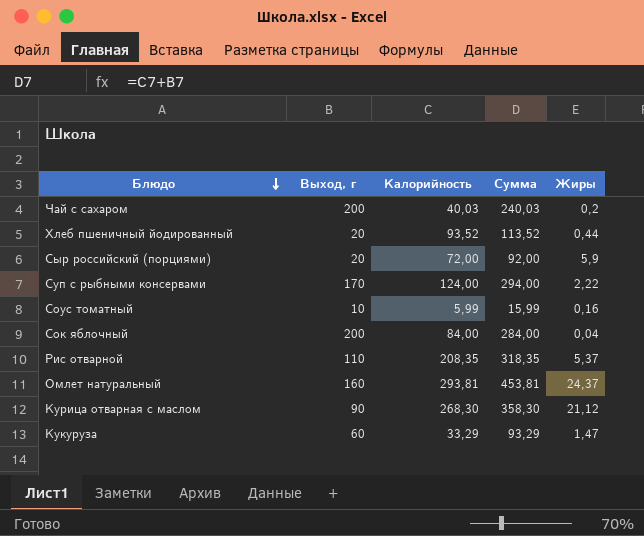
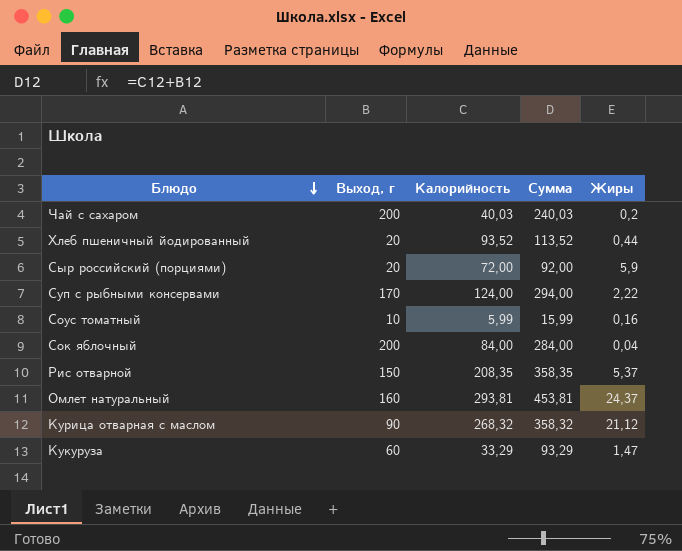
Рис отварной | Выход, г: 110 -> 150
Рис отварной | Сумма: 318,35 -> 358,35
Курица отварная с маслом | Калорийность: 268,30 -> 268,32
Курица отварная с маслом | Сумма: 358,30 -> 358,32

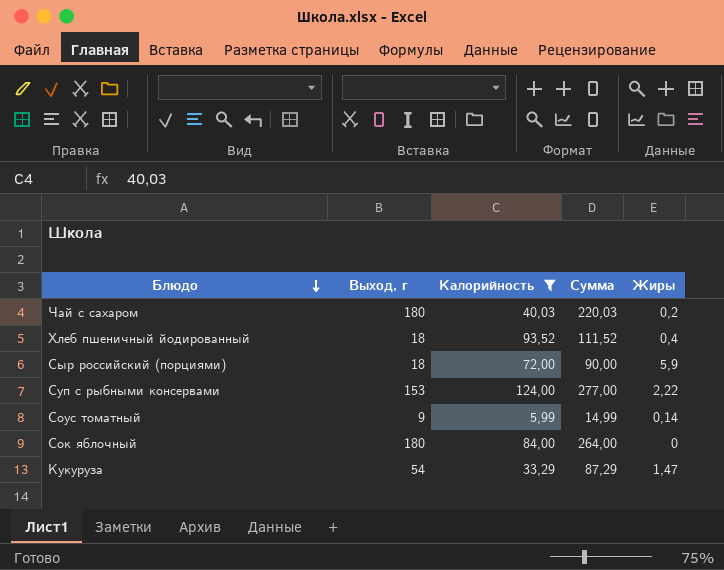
filter: none -> Калорийность <= 124,00
Чай с сахаром | Выход, г: 200 -> 180
Чай с сахаром | Сумма: 240,03 -> 220,03
Хлеб пшеничный йодированный | Выход, г: 20 -> 18
Хлеб пшеничный йодированный | Сумма: 113,52 -> 111,52
Хлеб пшеничный йодированный | Жиры: 0,44 -> 0,4
Сыр российский (порциями) | Выход, г: 20 -> 18
Сыр российский (порциями) | Сумма: 92,00 -> 90,00
Суп с рыбными консервами | Выход, г: 170 -> 153
Суп с рыбными консервами | Сумма: 294,00 -> 277,00
Соус томатный | Выход, г: 10 -> 9
Соус томатный | Сумма: 15,99 -> 14,99
Соус томатный | Жиры: 0,16 -> 0,14
Сок яблочный | Выход, г: 200 -> 180
Сок яблочный | Сумма: 284,00 -> 264,00
Сок яблочный | Жиры: 0,04 -> 0
Кукуруза | Выход, г: 60 -> 54
Кукуруза | Сумма: 93,29 -> 87,29

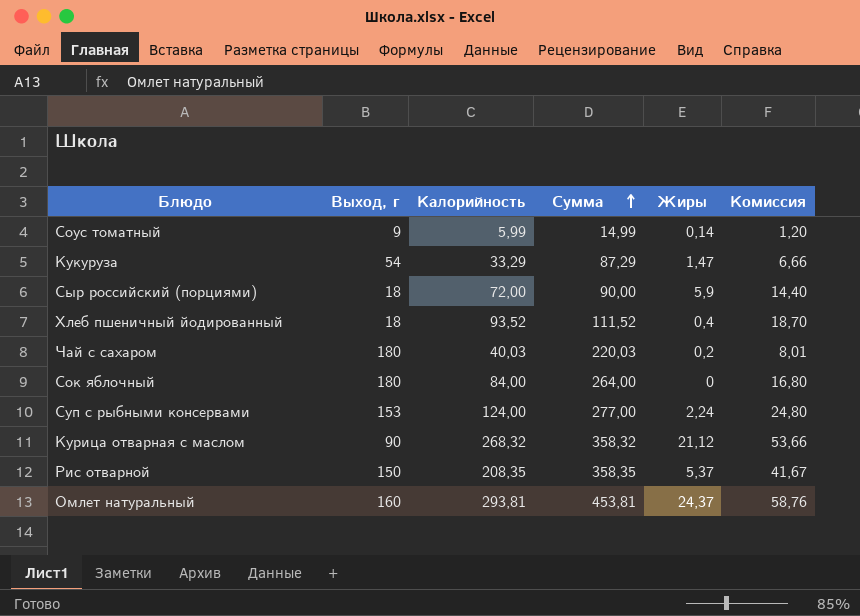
filter: Калорийность <= 124,00 -> none
row order: Блюдо descending -> Сумма ascending
column Комиссия | formula: none -> [Калорийность] * 0,2
Суп с рыбными консервами | Жиры: 2,22 -> 2,24

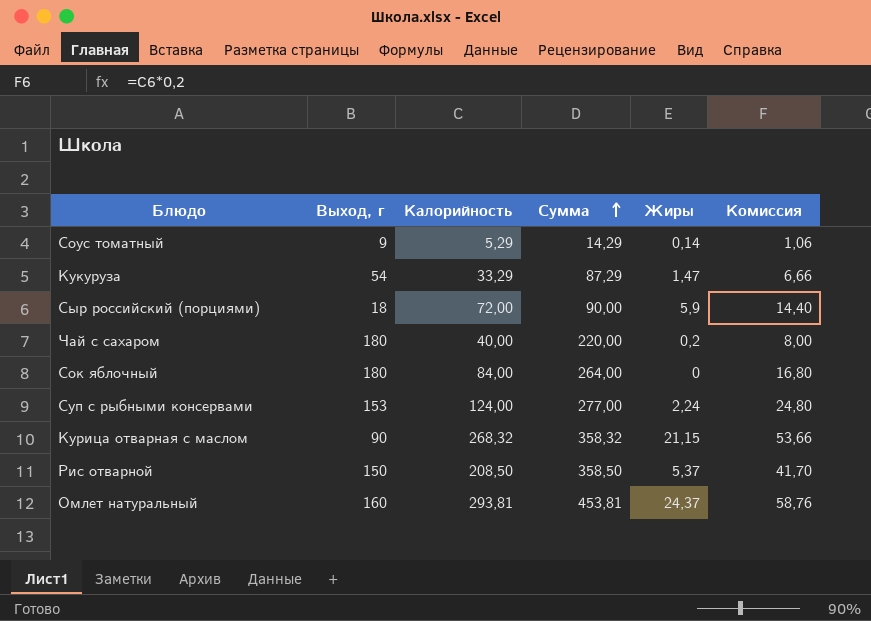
row Хлеб пшеничный йодированный: 18 | 93,52 | 111,52 | 0,4 | 18,70 -> none
Соус томатный | Калорийность: 5,99 -> 5,29
Соус томатный | Сумма: 14,99 -> 14,29
Соус томатный | Комиссия: 1,20 -> 1,06
Чай с сахаром | Калорийность: 40,03 -> 40,00
Чай с сахаром | Сумма: 220,03 -> 220,00
Чай с сахаром | Комиссия: 8,01 -> 8,00
Курица отварная с маслом | Жиры: 21,12 -> 21,15
Рис отварной | Калорийность: 208,35 -> 208,50
Рис отварной | Сумма: 358,35 -> 358,50
Рис отварной | Комиссия: 41,67 -> 41,70

